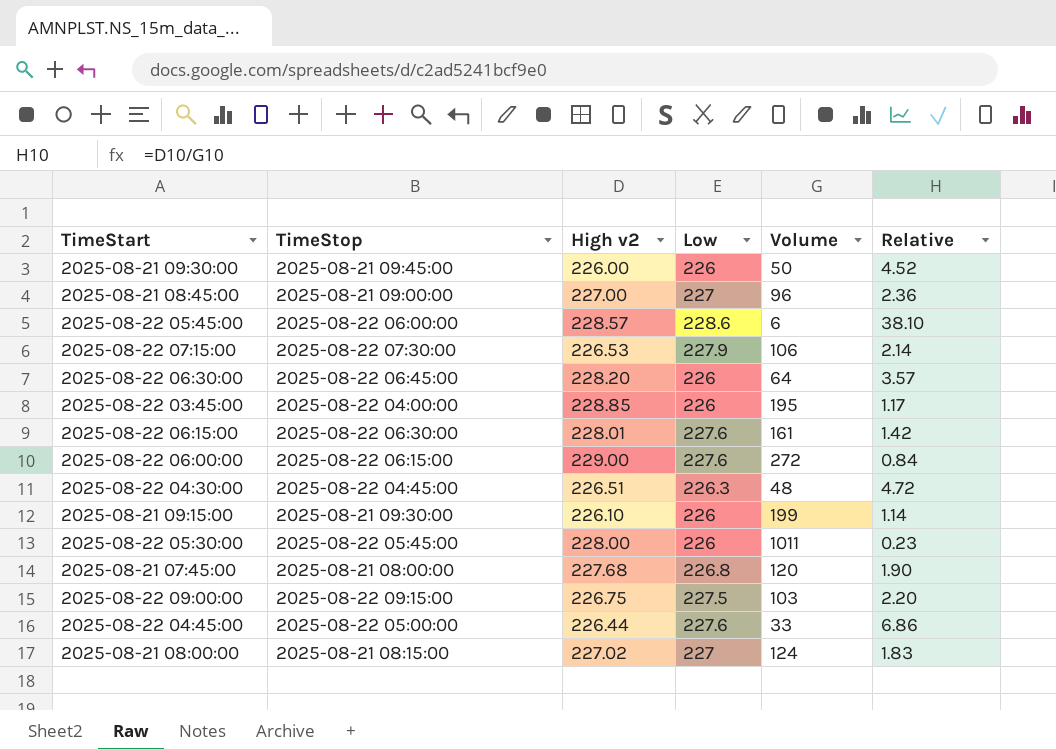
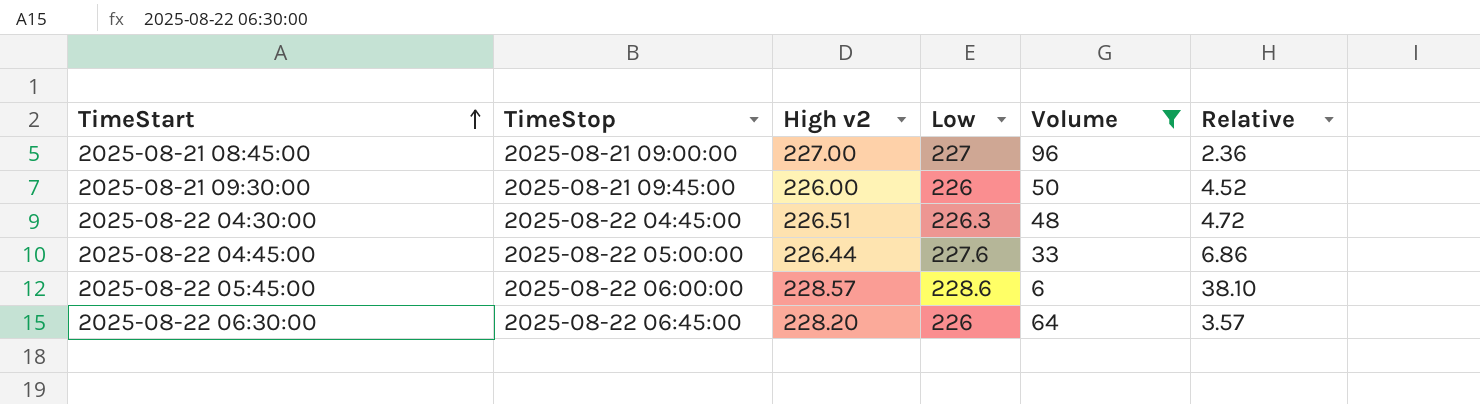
filter: none -> Volume <= 96
row order: none -> TimeStart ascending

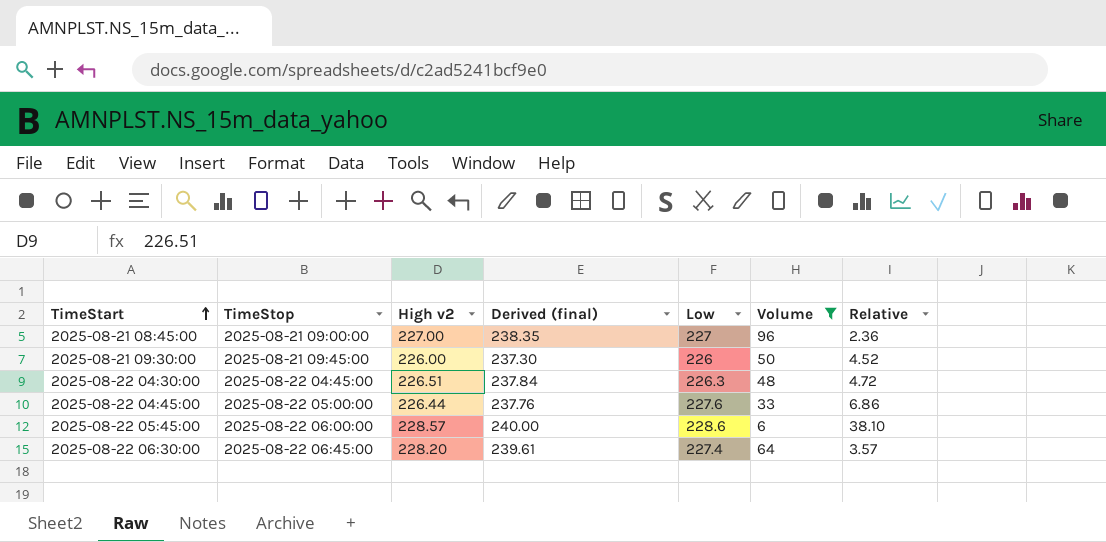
column Derived (final) | formula: none -> [High v2] * 1.05
2025-08-22 06:30:00 | Low: 226 -> 227.4

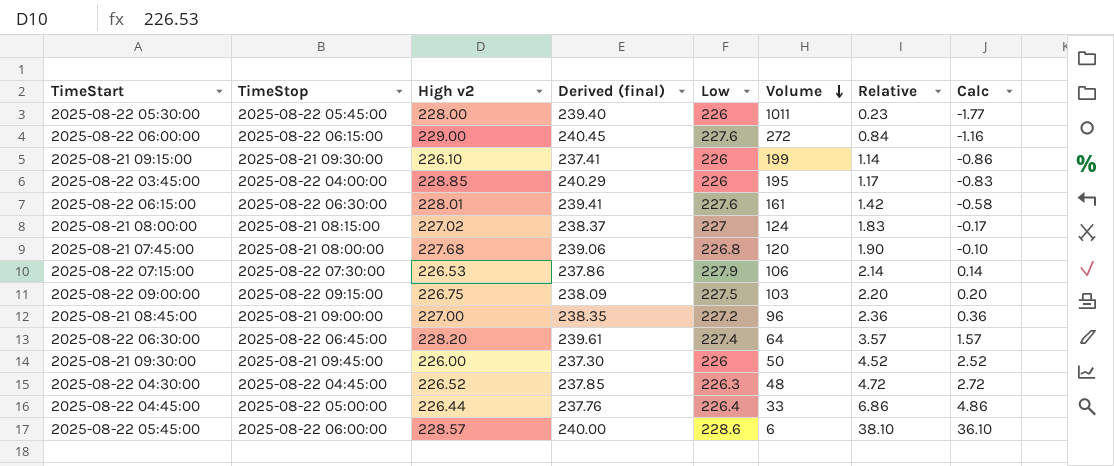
filter: Volume <= 96 -> none
row order: TimeStart ascending -> Volume descending
column Calc | formula: none -> [Relative] - 2
2025-08-21 08:45:00 | Low: 227 -> 227.2
2025-08-22 04:30:00 | High v2: 226.51 -> 226.52
2025-08-22 04:30:00 | Derived (final): 237.84 -> 237.85
2025-08-22 04:45:00 | Low: 227.6 -> 226.4

